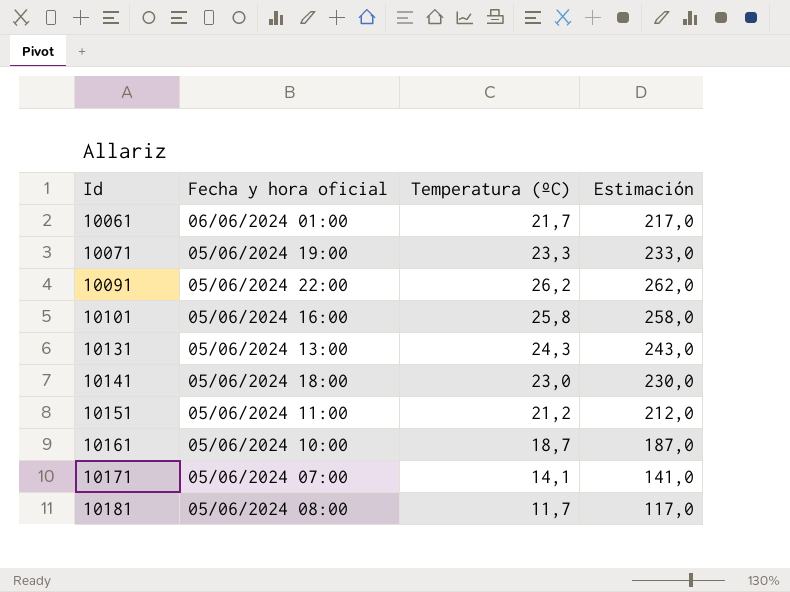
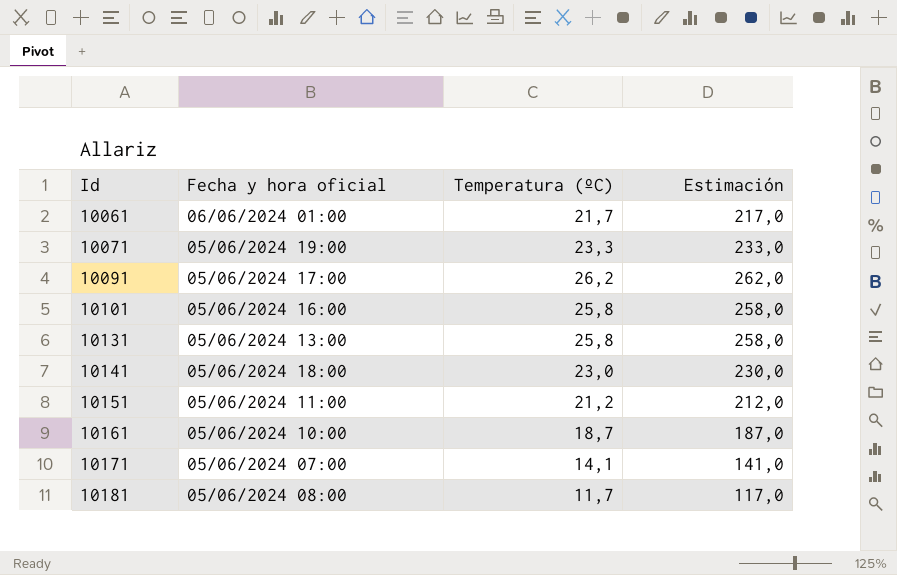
10091 | Fecha y hora oficial: 05/06/2024 22:00 -> 05/06/2024 17:00
10131 | Temperatura (ºC): 24,3 -> 25,8
10131 | Estimación: 243,0 -> 258,0

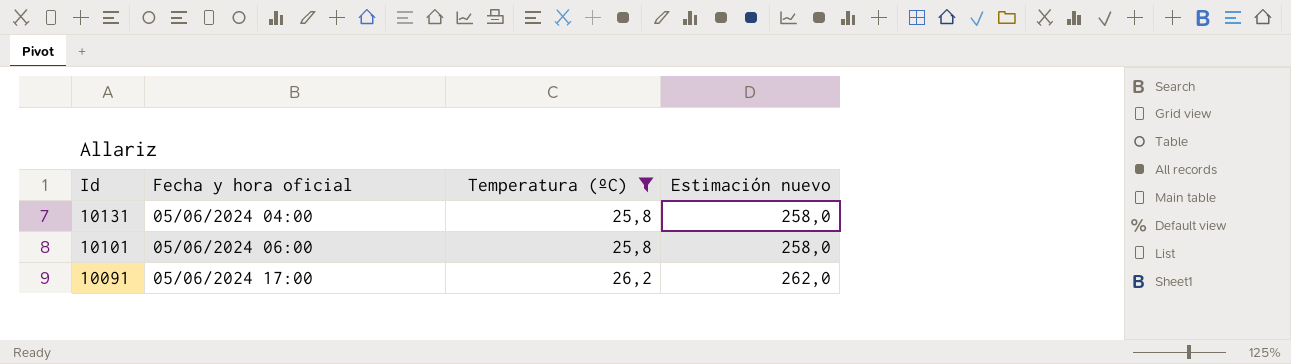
filter: none -> Temperatura (ºC) >= 25,8
row order: Id ascending -> Id descending
column name: Estimación -> Estimación nuevo
10131 | Fecha y hora oficial: 05/06/2024 13:00 -> 05/06/2024 04:00
10101 | Fecha y hora oficial: 05/06/2024 16:00 -> 05/06/2024 06:00

